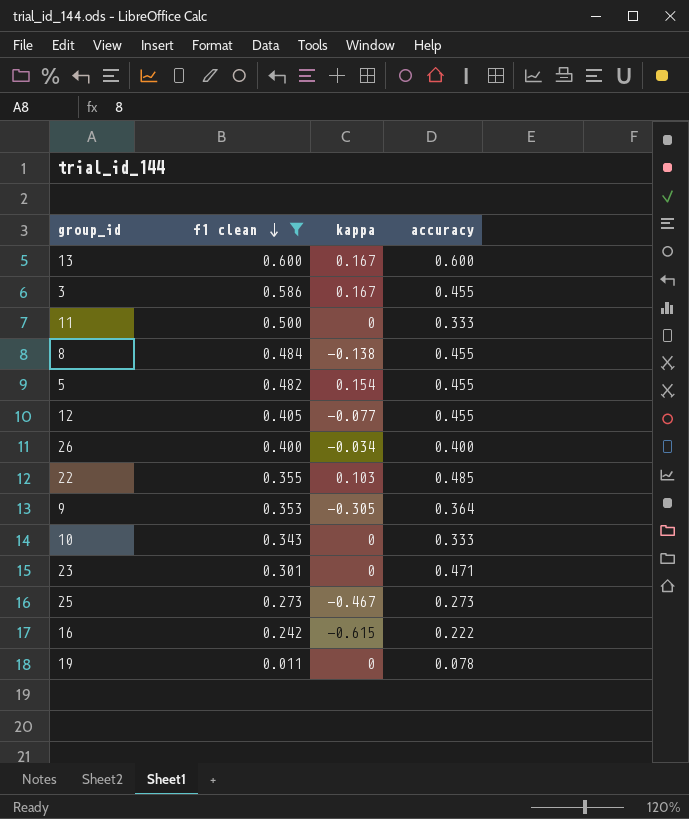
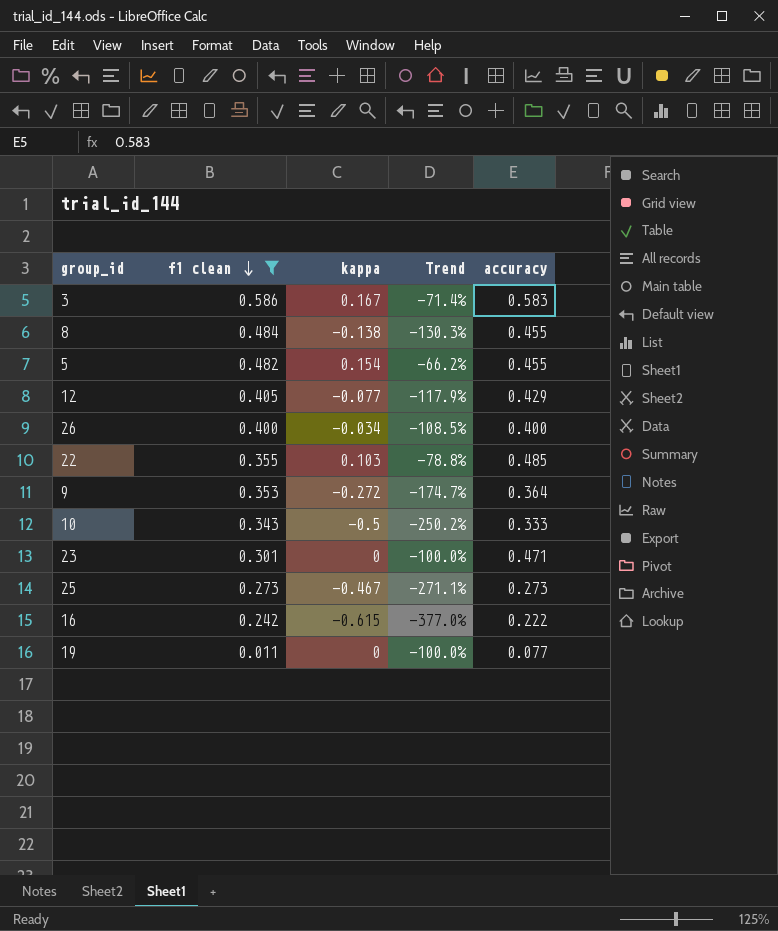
column Trend | formula: none -> ([kappa] - [accuracy]) / [accuracy]
row 13: 0.600 | 0.167 | 0.600 -> none
row 11: 0.500 | 0 | 0.333 -> none
3 | accuracy: 0.455 -> 0.583
12 | accuracy: 0.455 -> 0.429
9 | kappa: -0.305 -> -0.272
10 | kappa: 0 -> -0.5
19 | accuracy: 0.078 -> 0.077

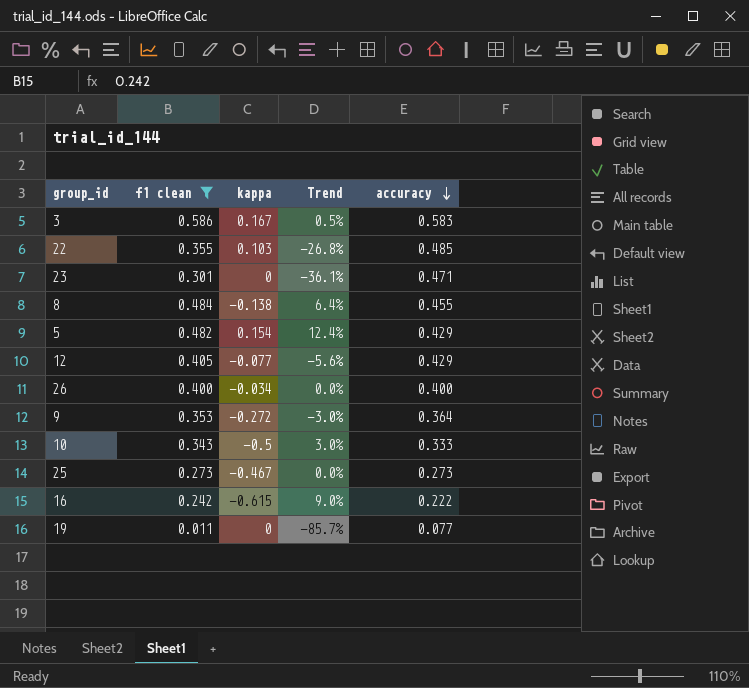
row order: f1 clean descending -> accuracy descending
column Trend | formula: ([kappa] - [accuracy]) / [accuracy] -> ([f1 clean] - [accuracy]) / [accuracy]
5 | accuracy: 0.455 -> 0.429

